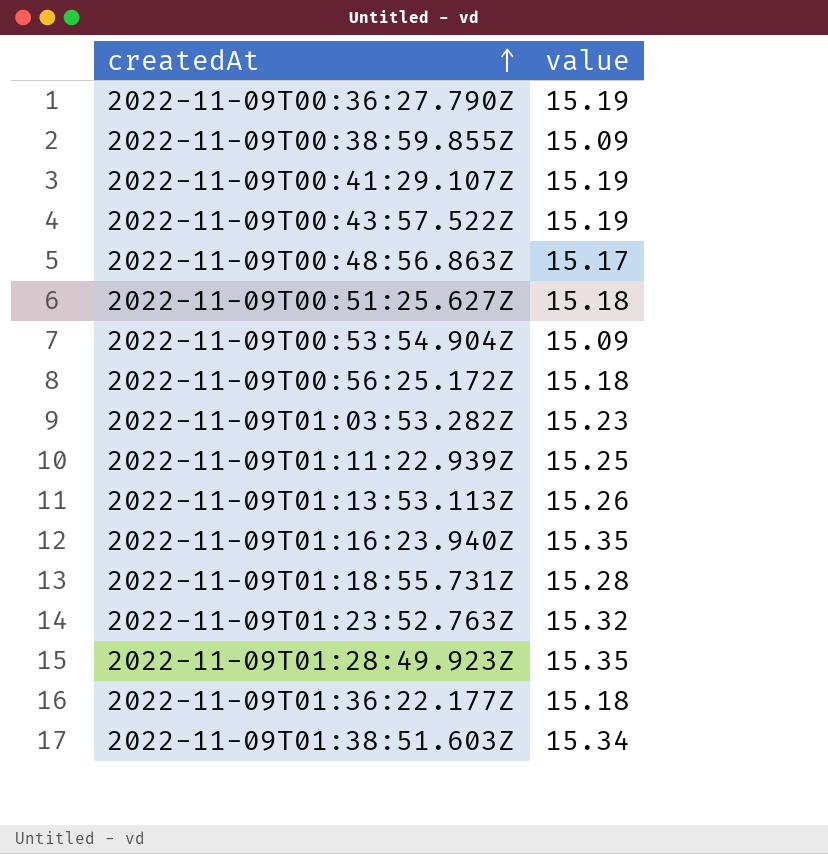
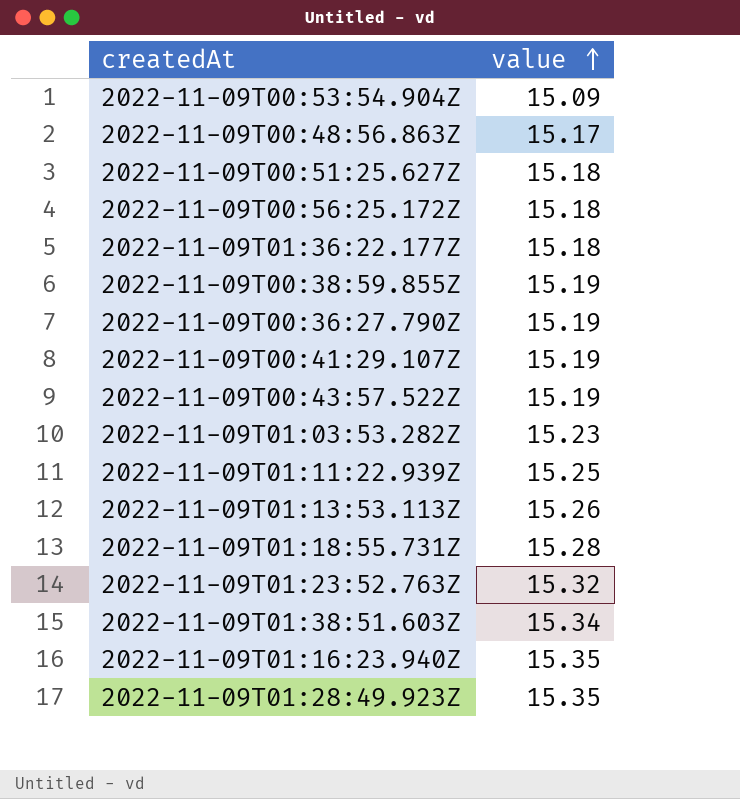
row order: createdAt ascending -> value ascending
2022-11-09T00:38:59.855Z | value: 15.09 -> 15.19

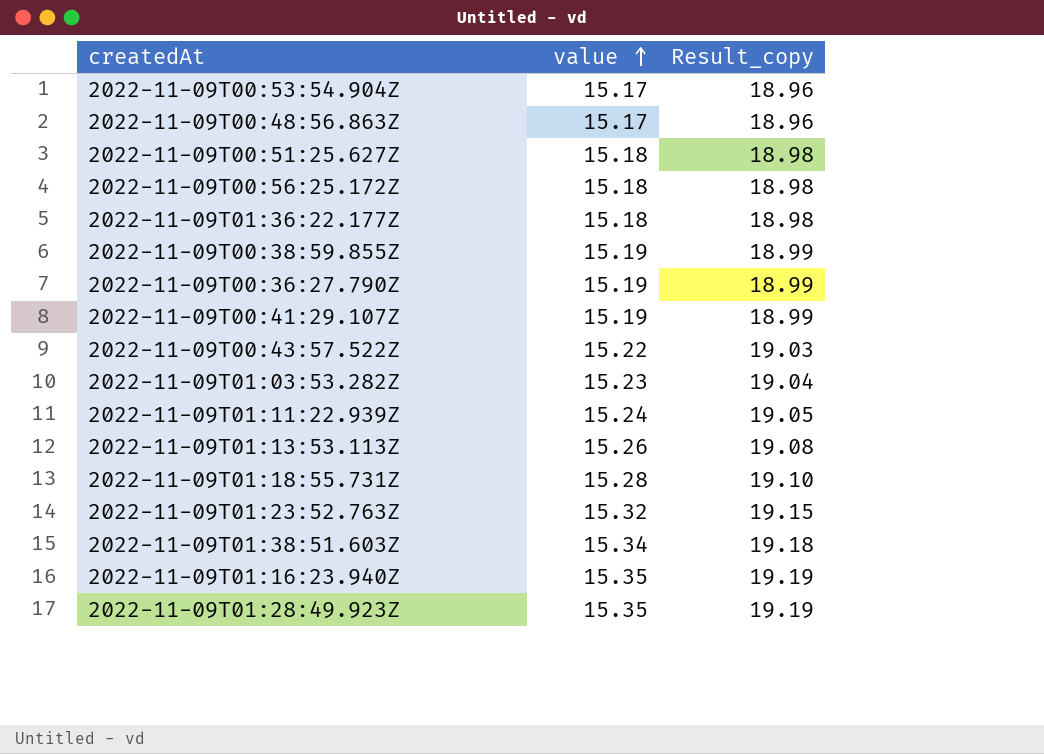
column Result_copy | formula: none -> [value] * 1.25
2022-11-09T00:53:54.904Z | value: 15.09 -> 15.17
2022-11-09T00:43:57.522Z | value: 15.19 -> 15.22
2022-11-09T01:11:22.939Z | value: 15.25 -> 15.24

